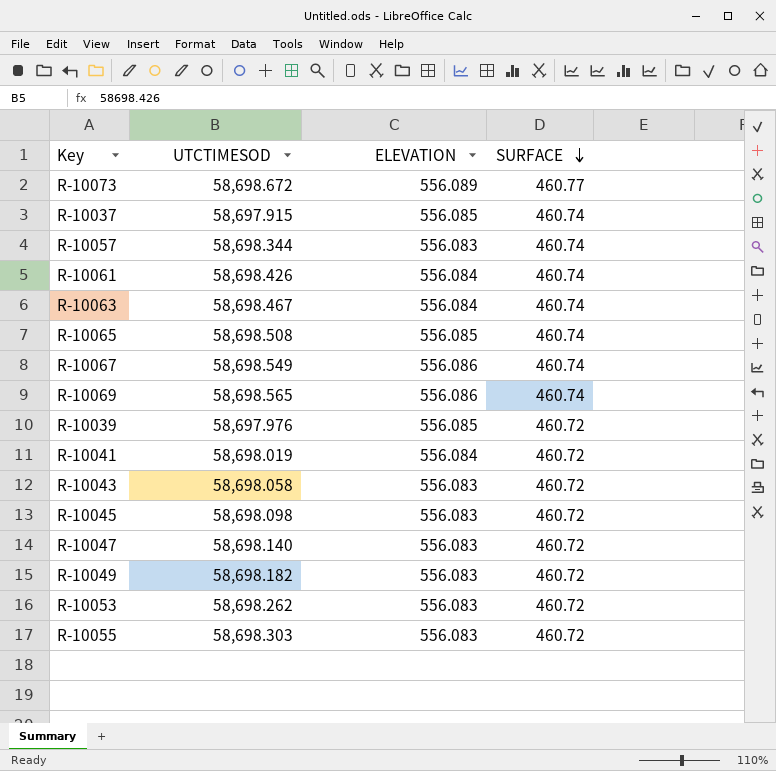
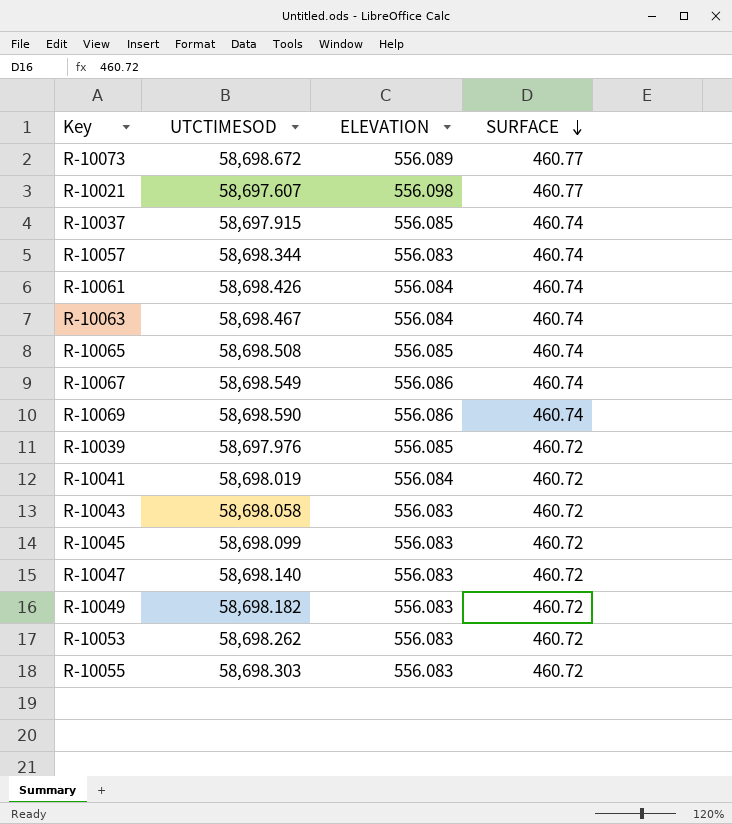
row R-10021: none -> 58,697.607 | 556.098 | 460.77
R-10069 | UTCTIMESOD: 58,698.565 -> 58,698.590
R-10045 | UTCTIMESOD: 58,698.098 -> 58,698.099

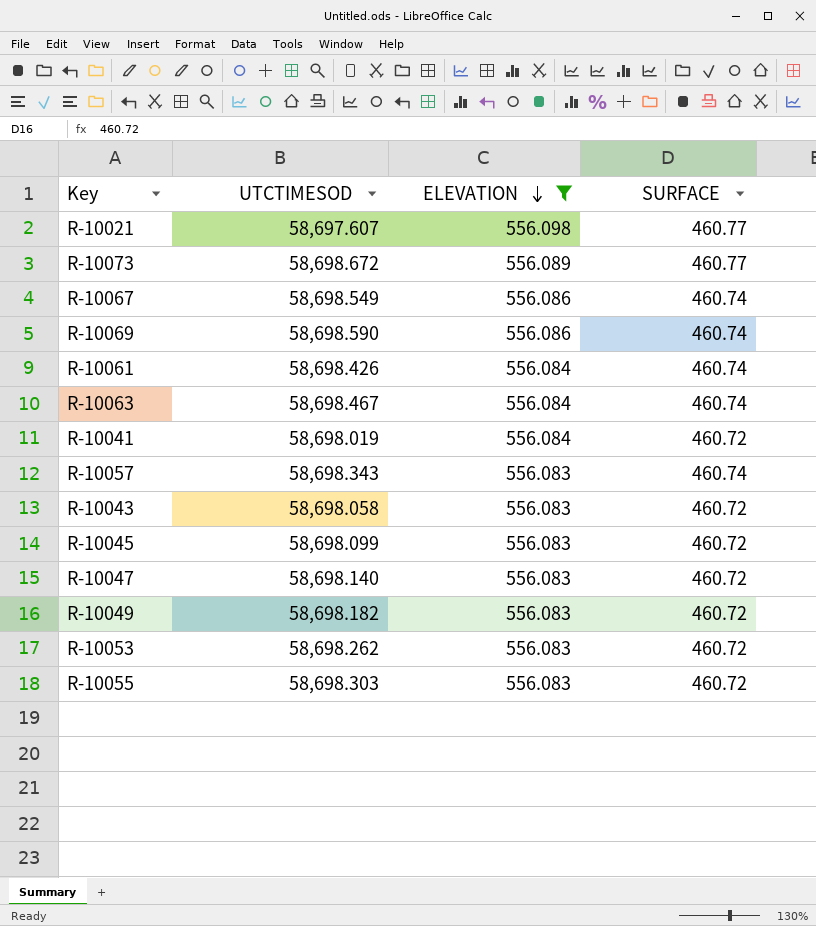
filter: none -> ELEVATION != 556.085
row order: SURFACE descending -> ELEVATION descending
R-10057 | UTCTIMESOD: 58,698.344 -> 58,698.343

